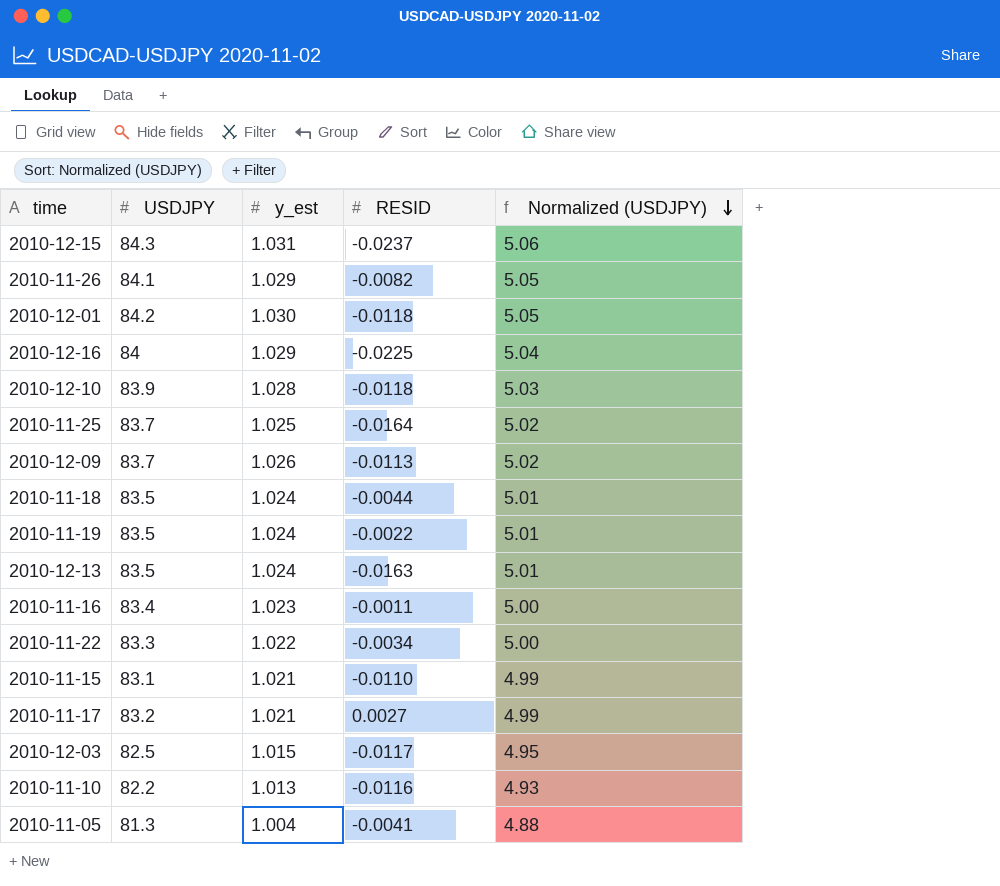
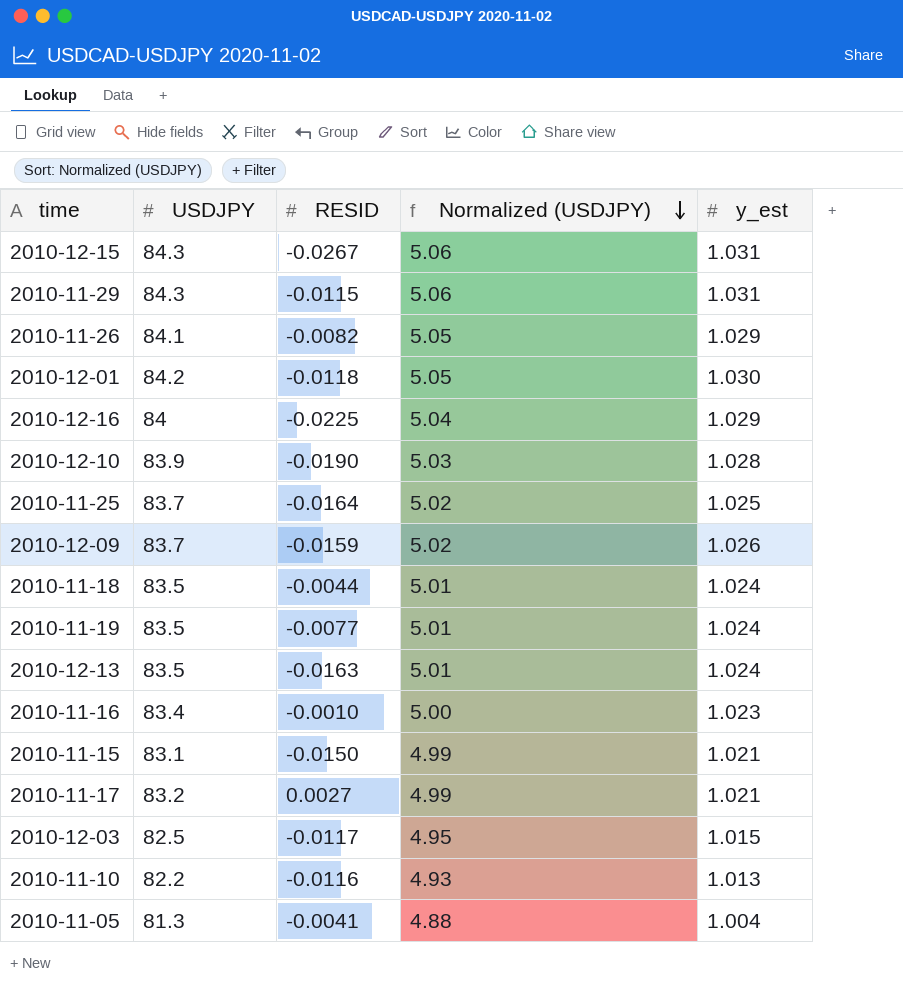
column y_est | position: 3 -> 5
row 2010-11-22: 83.3 | 1.022 | -0.0034 | 5.00 -> none
2010-12-15 | RESID: -0.0237 -> -0.0267
row 2010-11-29: none -> 84.3 | -0.0115 | 5.06 | 1.031
2010-12-10 | RESID: -0.0118 -> -0.0190
2010-12-09 | RESID: -0.0113 -> -0.0159
2010-11-19 | RESID: -0.0022 -> -0.0077
2010-11-16 | RESID: -0.0011 -> -0.0010
2010-11-15 | RESID: -0.0110 -> -0.0150

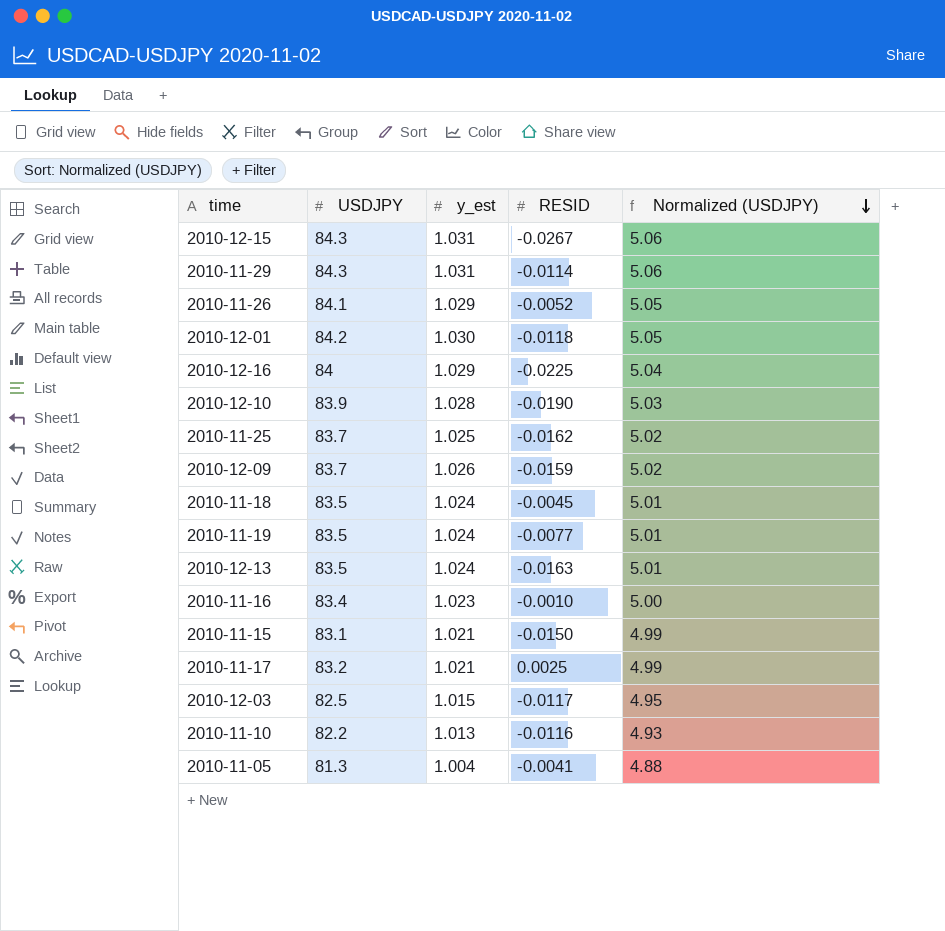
column y_est | position: 5 -> 3
2010-11-29 | RESID: -0.0115 -> -0.0114
2010-11-26 | RESID: -0.0082 -> -0.0052
2010-11-25 | RESID: -0.0164 -> -0.0162
2010-11-18 | RESID: -0.0044 -> -0.0045
2010-11-17 | RESID: 0.0027 -> 0.0025

